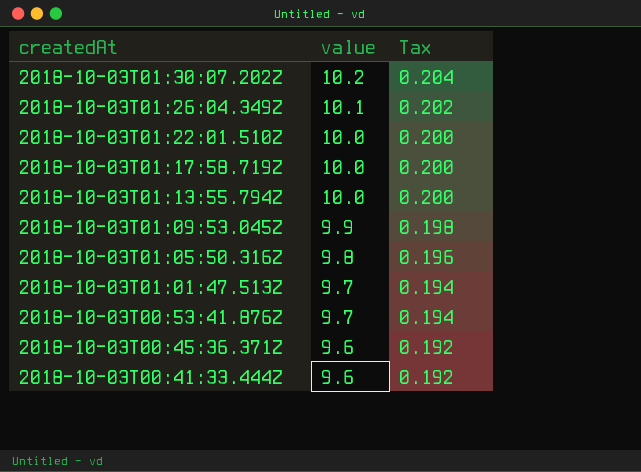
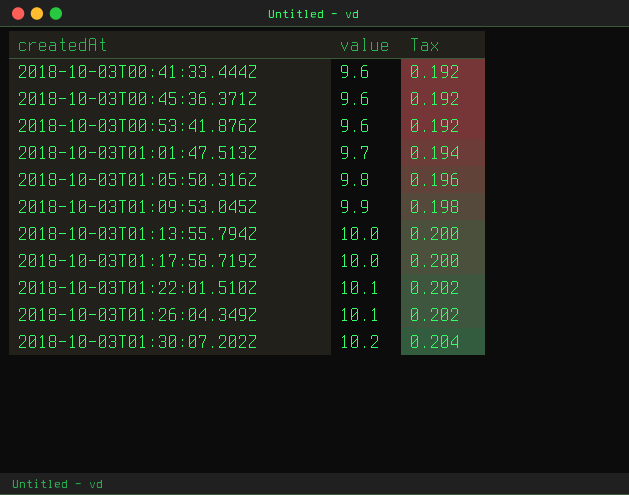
row order: createdAt descending -> createdAt ascending
2018-10-03T00:53:41.876Z | value: 9.7 -> 9.6
2018-10-03T00:53:41.876Z | Tax: 0.194 -> 0.192
2018-10-03T01:22:01.510Z | value: 10.0 -> 10.1
2018-10-03T01:22:01.510Z | Tax: 0.200 -> 0.202

